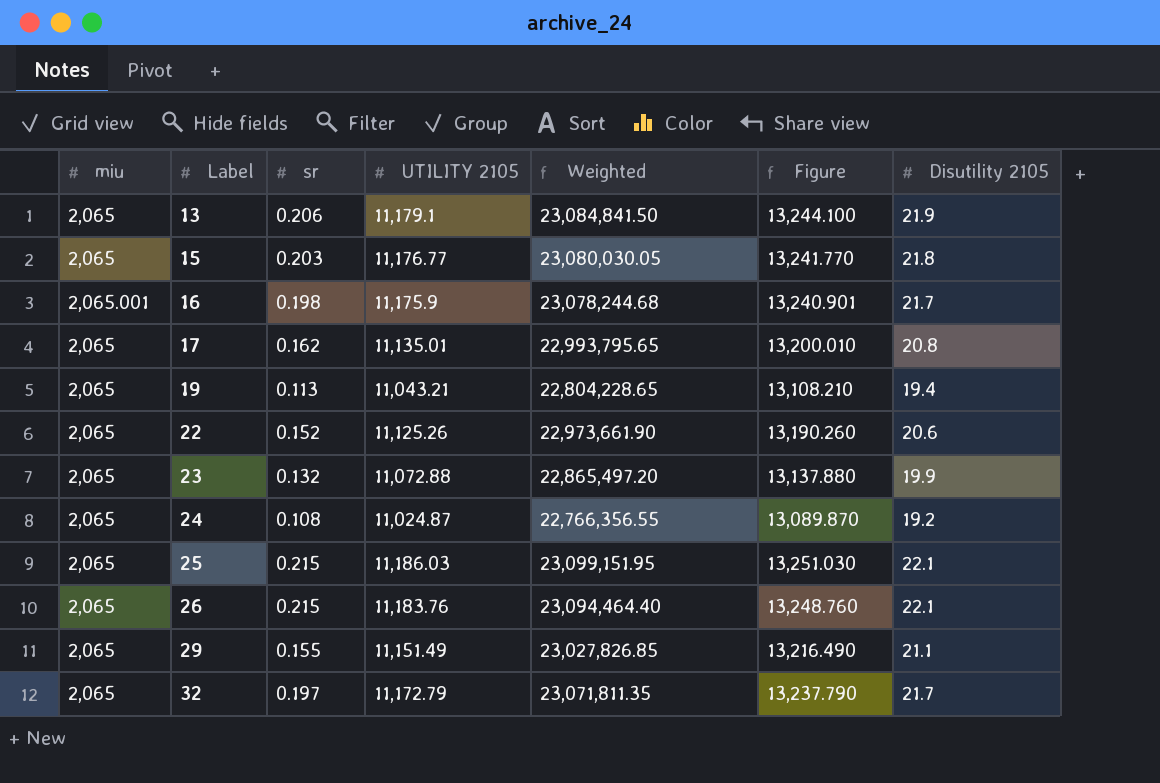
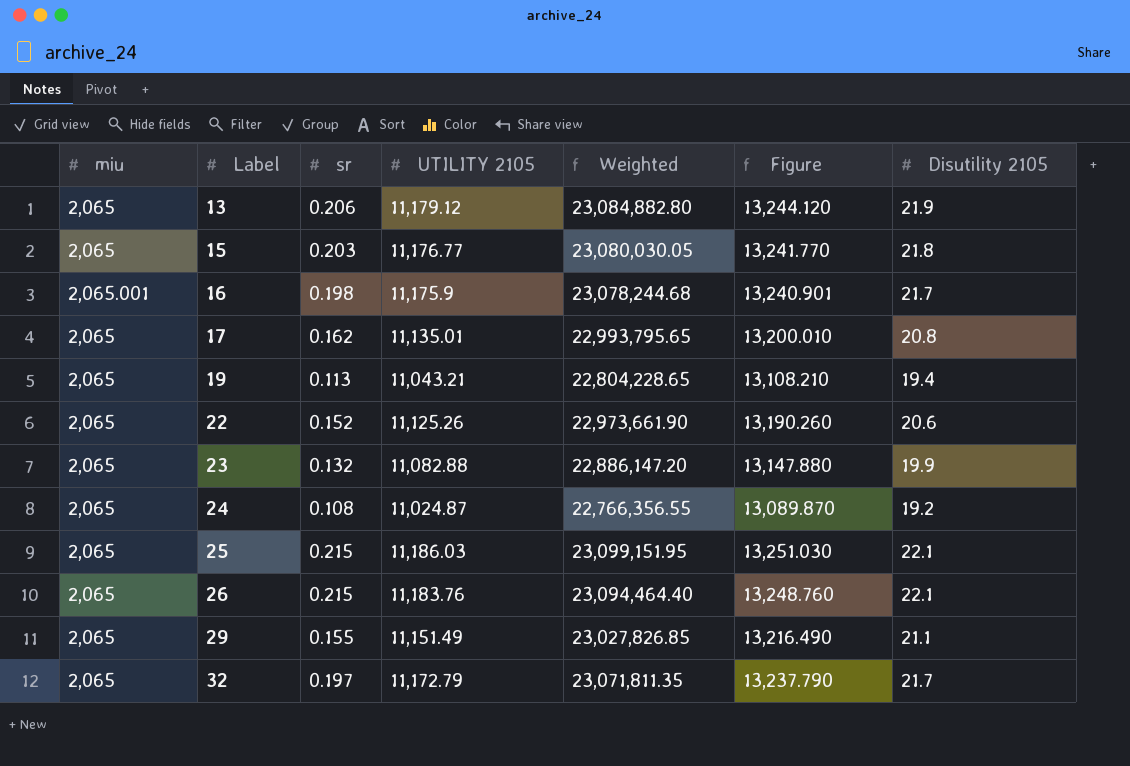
13 | UTILITY 2105: 11,179.1 -> 11,179.12
13 | Weighted: 23,084,841.50 -> 23,084,882.80
13 | Figure: 13,244.100 -> 13,244.120
23 | UTILITY 2105: 11,072.88 -> 11,082.88
23 | Weighted: 22,865,497.20 -> 22,886,147.20
23 | Figure: 13,137.880 -> 13,147.880

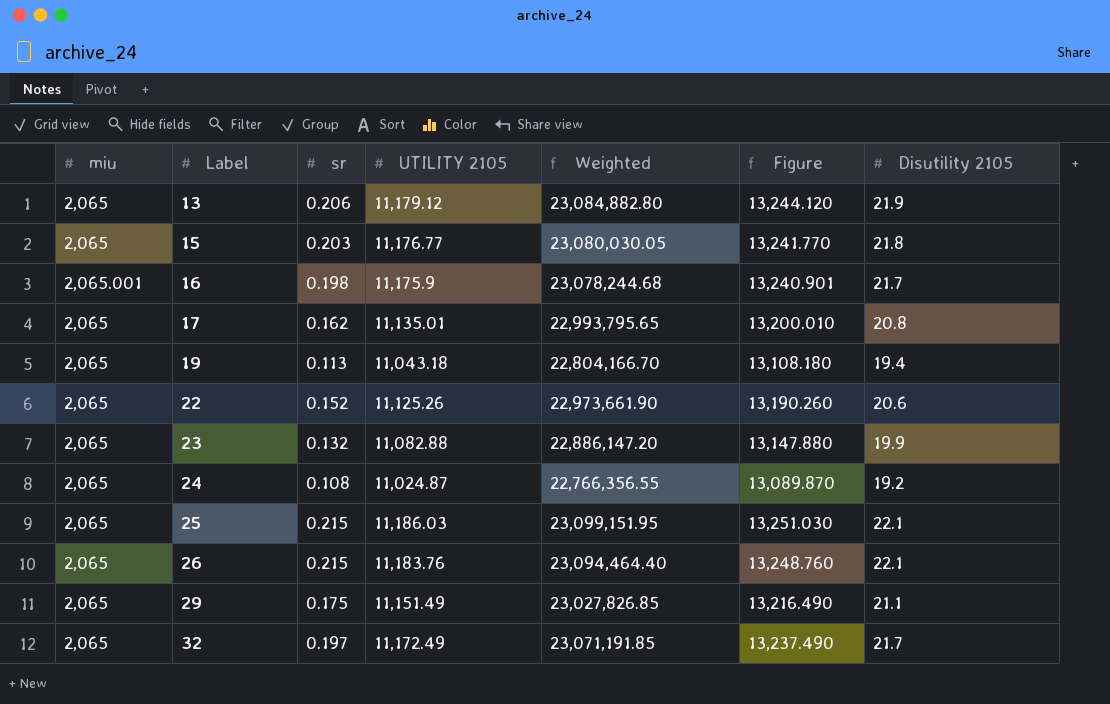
19 | UTILITY 2105: 11,043.21 -> 11,043.18
19 | Weighted: 22,804,228.65 -> 22,804,166.70
19 | Figure: 13,108.210 -> 13,108.180
29 | sr: 0.155 -> 0.175
32 | UTILITY 2105: 11,172.79 -> 11,172.49
32 | Weighted: 23,071,811.35 -> 23,071,191.85
32 | Figure: 13,237.790 -> 13,237.490

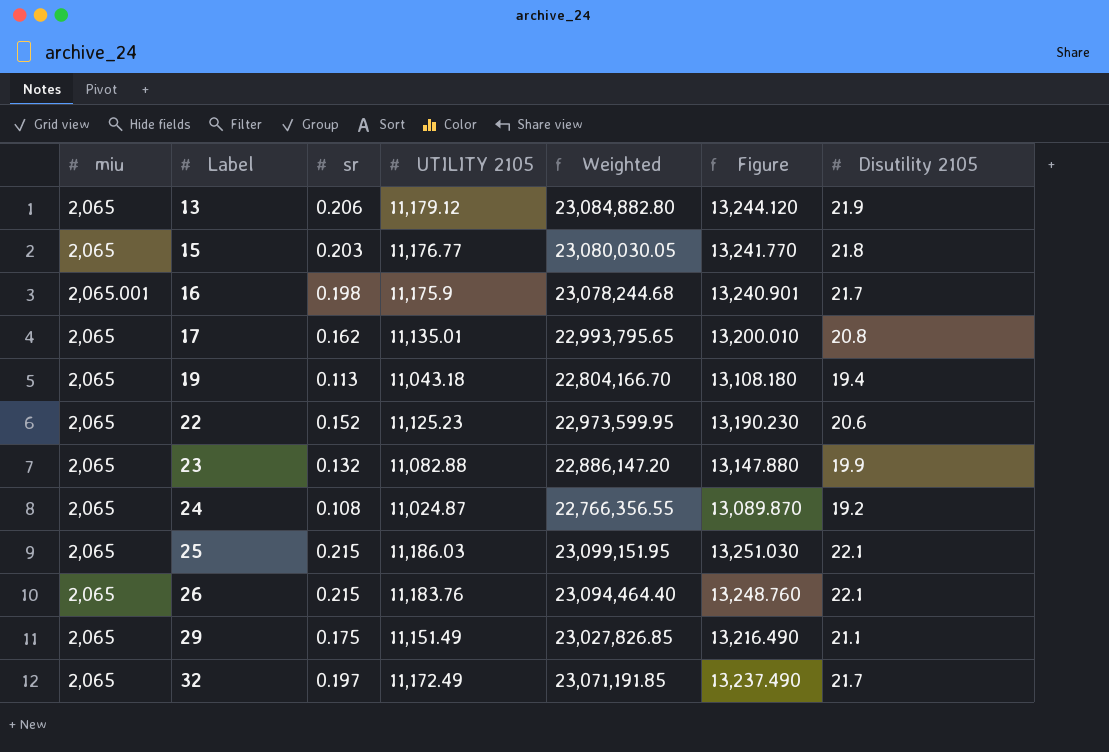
22 | UTILITY 2105: 11,125.26 -> 11,125.23
22 | Weighted: 22,973,661.90 -> 22,973,599.95
22 | Figure: 13,190.260 -> 13,190.230

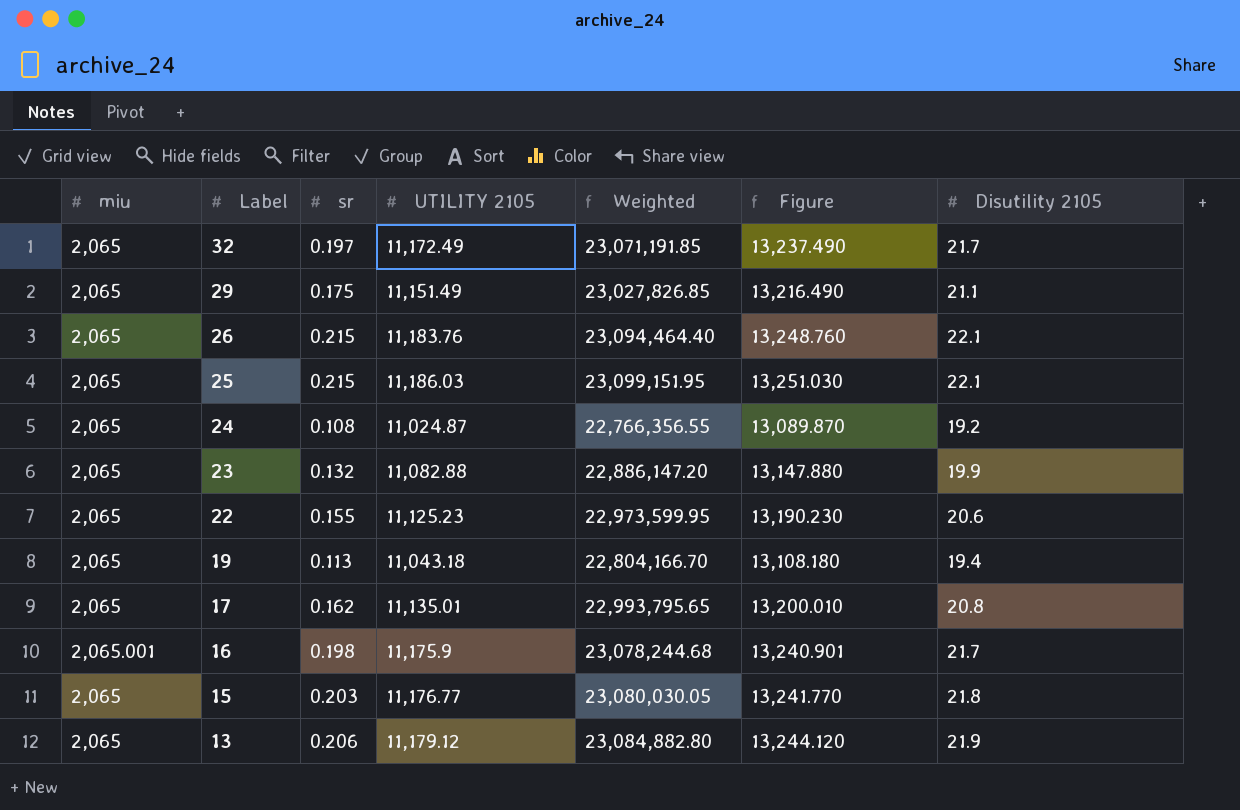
row order: Label ascending -> Label descending
22 | sr: 0.152 -> 0.155

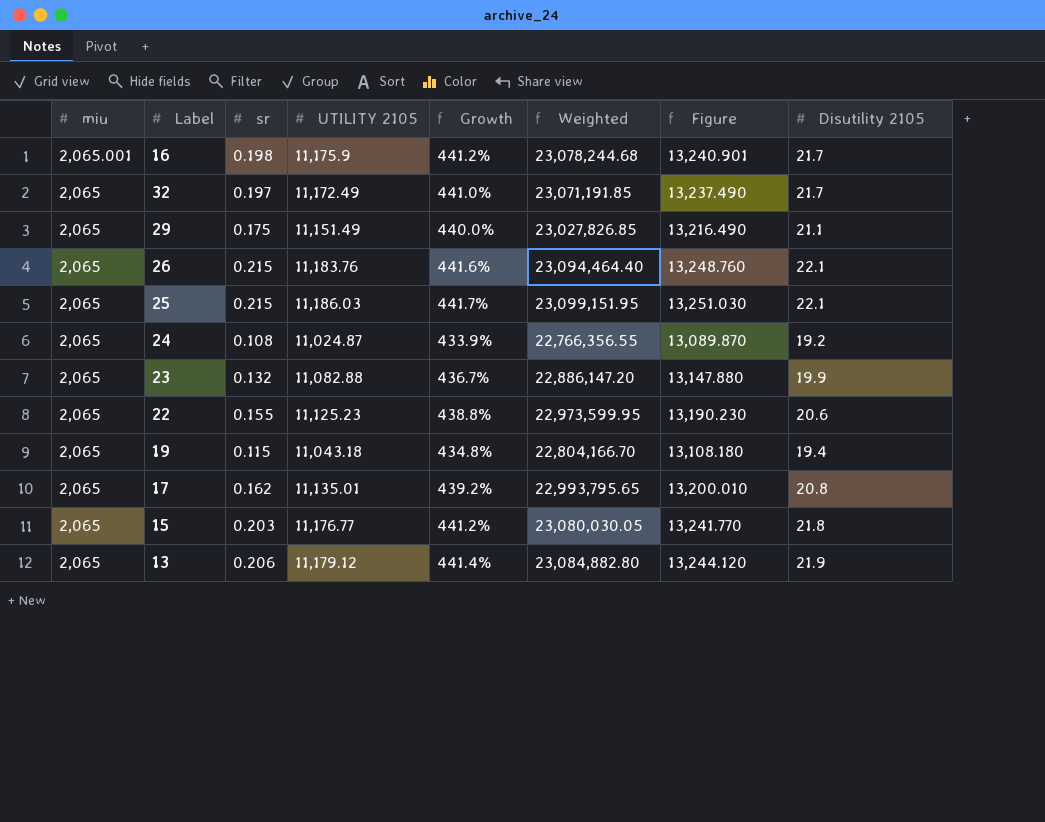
row order: Label descending -> miu descending
column Growth | formula: none -> ([UTILITY 2105] - [miu]) / [miu]
19 | sr: 0.113 -> 0.115

